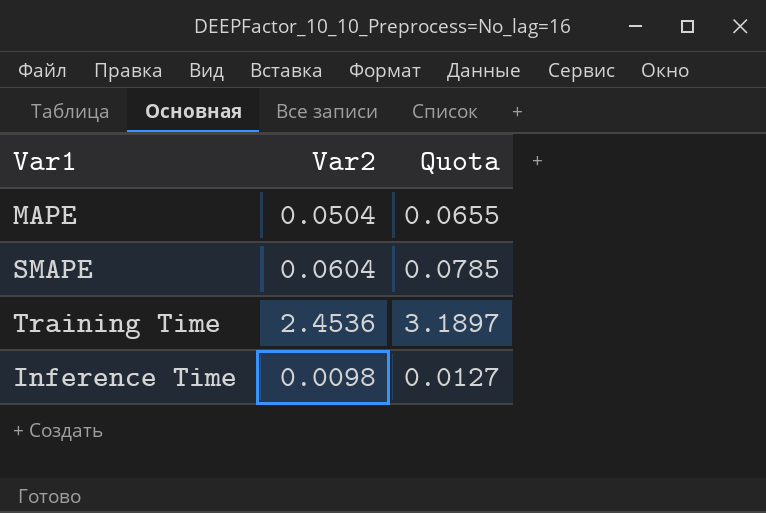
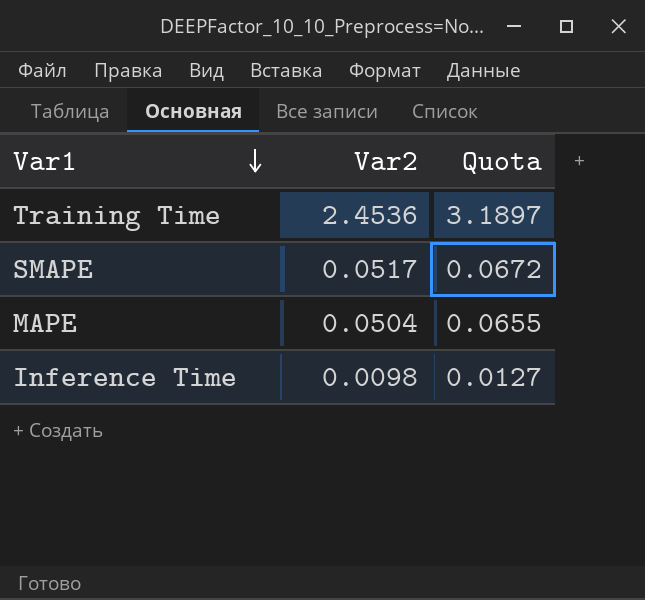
row order: none -> Var1 descending
SMAPE | Var2: 0.0604 -> 0.0517
SMAPE | Quota: 0.0785 -> 0.0672

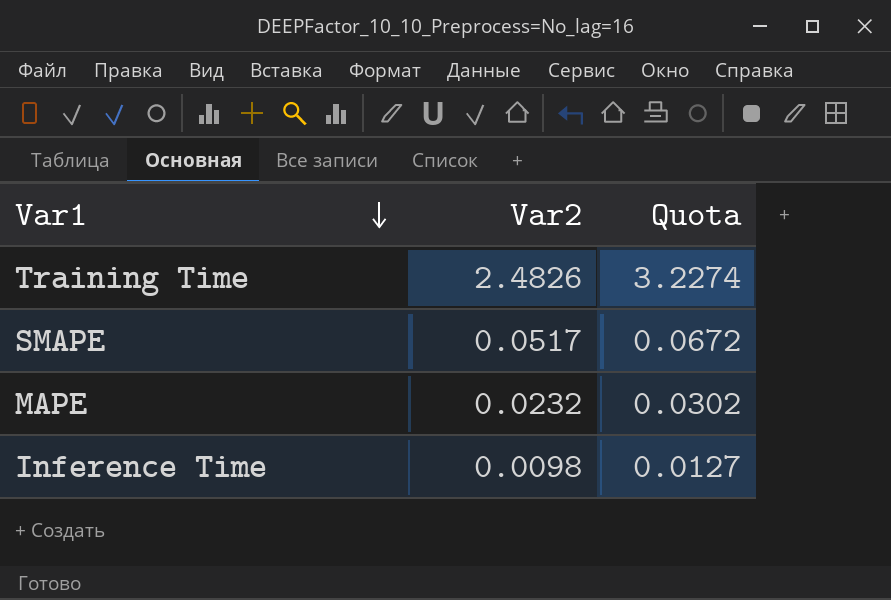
Training Time | Var2: 2.4536 -> 2.4826
Training Time | Quota: 3.1897 -> 3.2274
MAPE | Var2: 0.0504 -> 0.0232
MAPE | Quota: 0.0655 -> 0.0302

